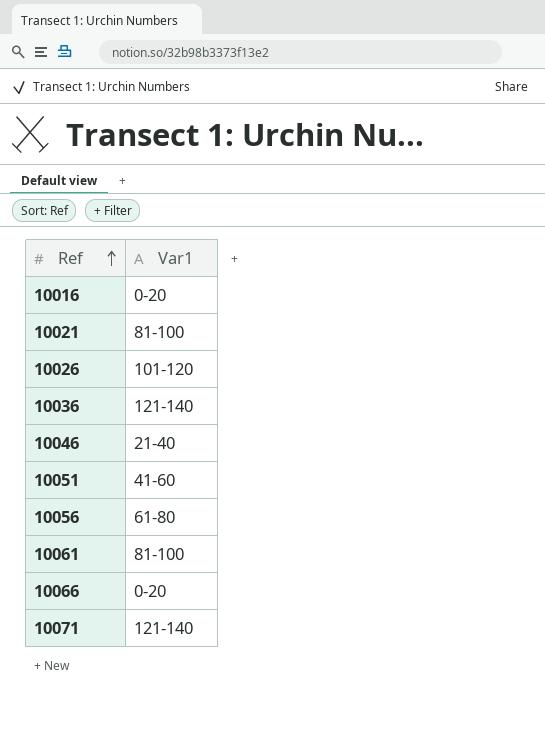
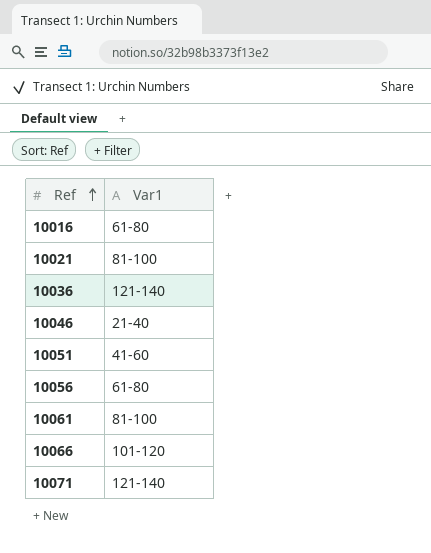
row 10026: 101-120 -> none
10016 | Var1: 0-20 -> 61-80
10066 | Var1: 0-20 -> 101-120

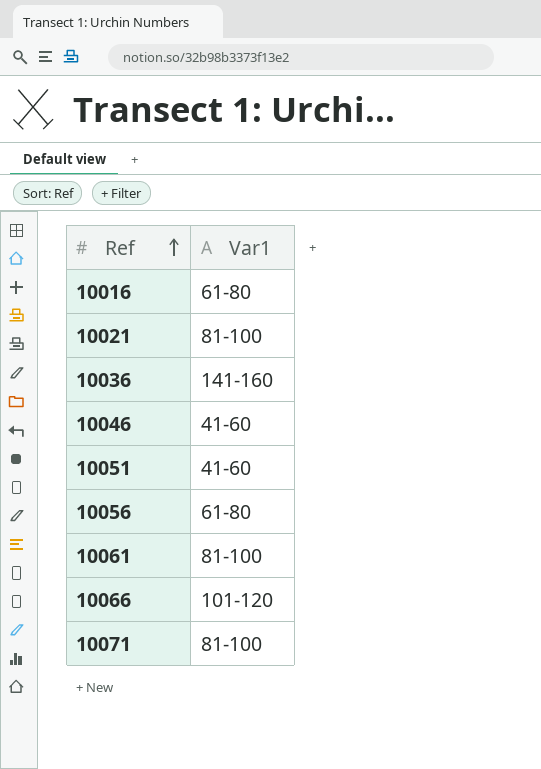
10036 | Var1: 121-140 -> 141-160
10046 | Var1: 21-40 -> 41-60
10071 | Var1: 121-140 -> 81-100

